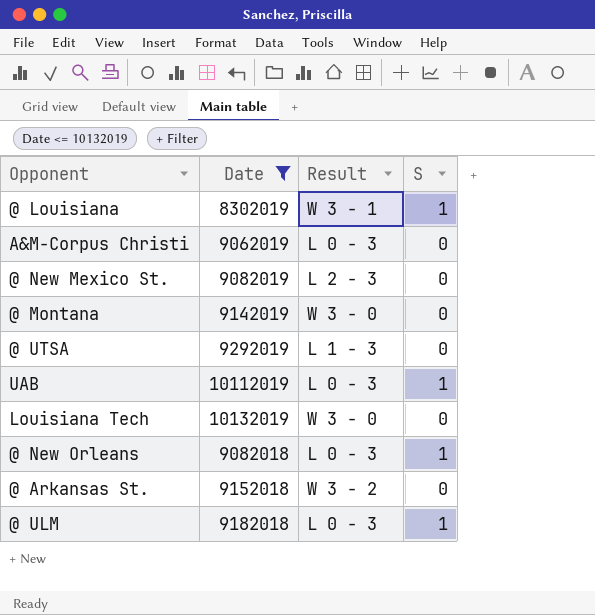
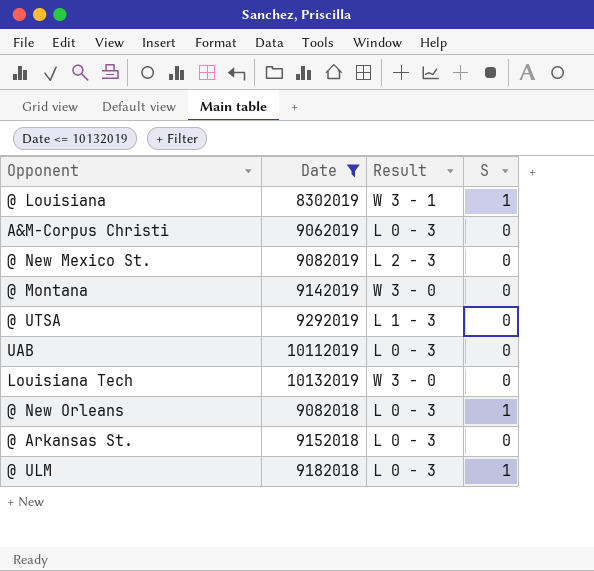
UAB | S: 1 -> 0
@ Arkansas St. | Result: W 3 - 2 -> L 0 - 3

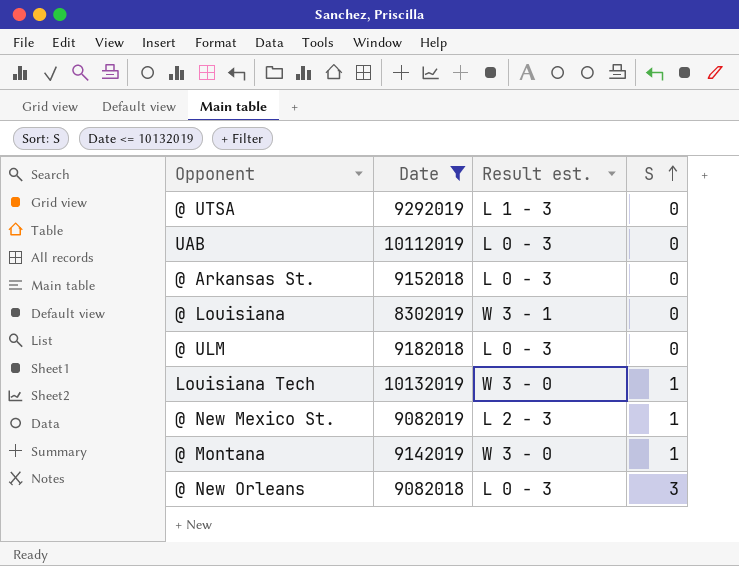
row order: none -> S ascending
column name: Result -> Result est.
row A&M-Corpus Christi: 9062019 | L 0 - 3 | 0 -> none
@ Louisiana | S: 1 -> 0
@ ULM | S: 1 -> 0
Louisiana Tech | S: 0 -> 1
@ New Mexico St. | S: 0 -> 1
@ Montana | S: 0 -> 1
@ New Orleans | S: 1 -> 3

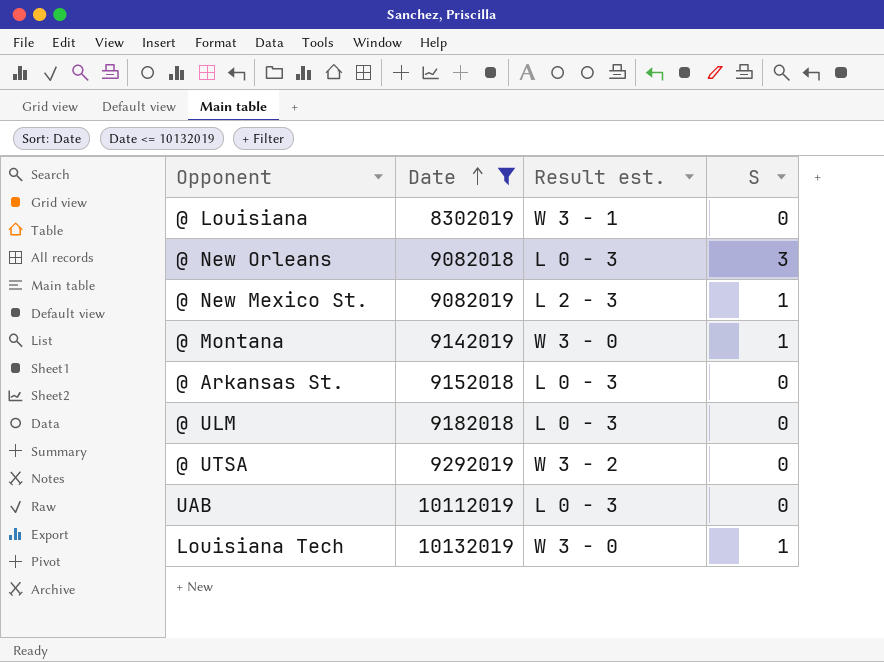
row order: S ascending -> Date ascending
@ UTSA | Result est.: L 1 - 3 -> W 3 - 2

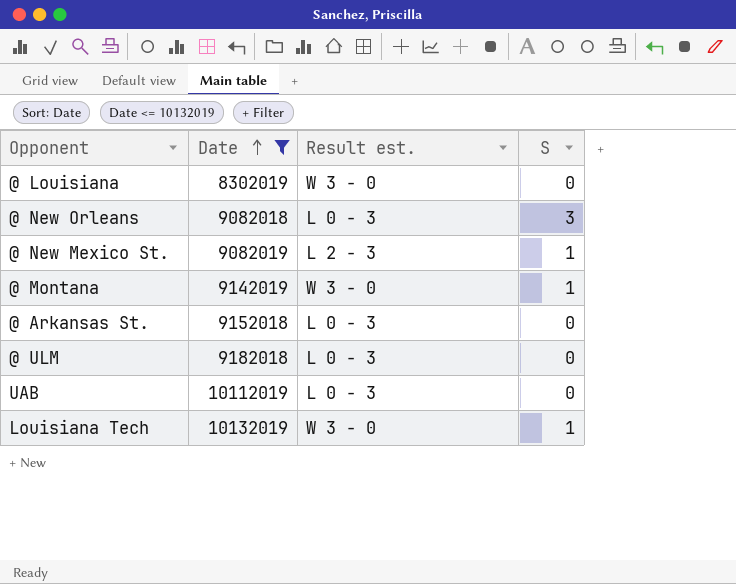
row @ UTSA: 9292019 | W 3 - 2 | 0 -> none
@ Louisiana | Result est.: W 3 - 1 -> W 3 - 0

